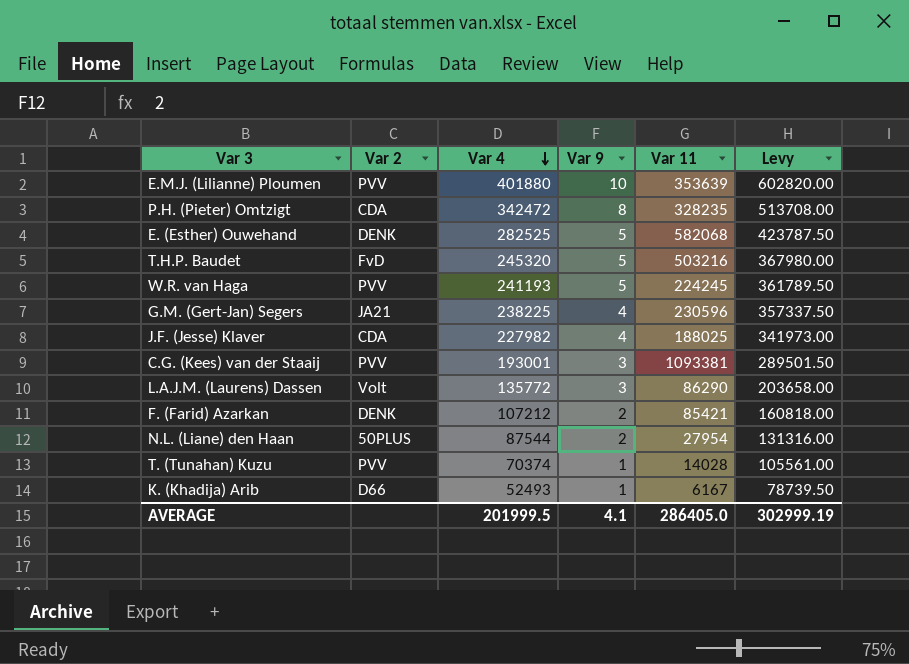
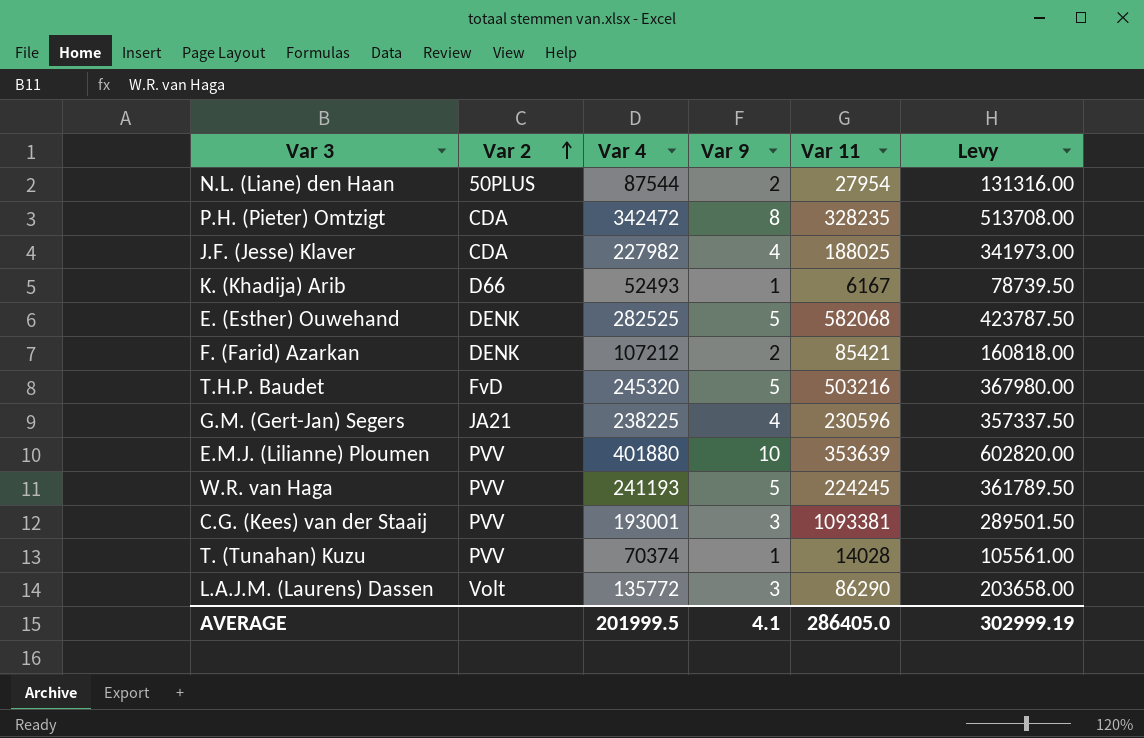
row order: Var 4 descending -> Var 2 ascending

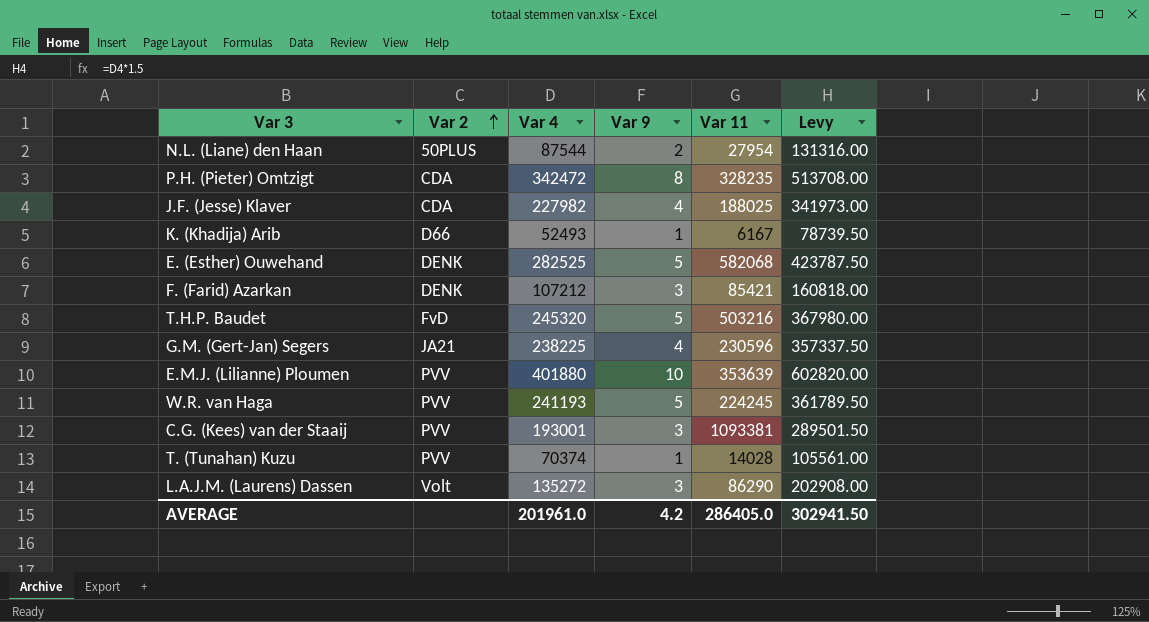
F. (Farid) Azarkan | Var 9: 2 -> 3
L.A.J.M. (Laurens) Dassen | Var 4: 135772 -> 135272
L.A.J.M. (Laurens) Dassen | Levy: 203658.00 -> 202908.00
AVERAGE | Var 4: 201999.5 -> 201961.0
AVERAGE | Var 9: 4.1 -> 4.2
AVERAGE | Levy: 302999.19 -> 302941.50

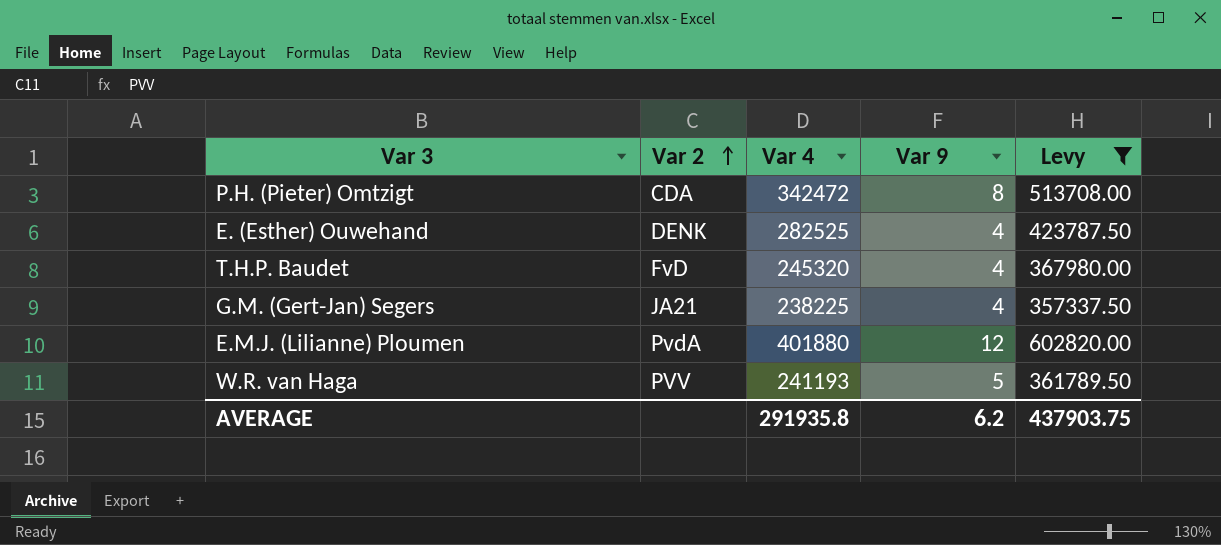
filter: none -> Levy >= 357337.50
column Var 11 | position: 5 -> none
E. (Esther) Ouwehand | Var 9: 5 -> 4
T.H.P. Baudet | Var 9: 5 -> 4
E.M.J. (Lilianne) Ploumen | Var 2: PVV -> PvdA
E.M.J. (Lilianne) Ploumen | Var 9: 10 -> 12
AVERAGE | Var 4: 201961.0 -> 291935.8
AVERAGE | Var 9: 4.2 -> 6.2
AVERAGE | Levy: 302941.50 -> 437903.75

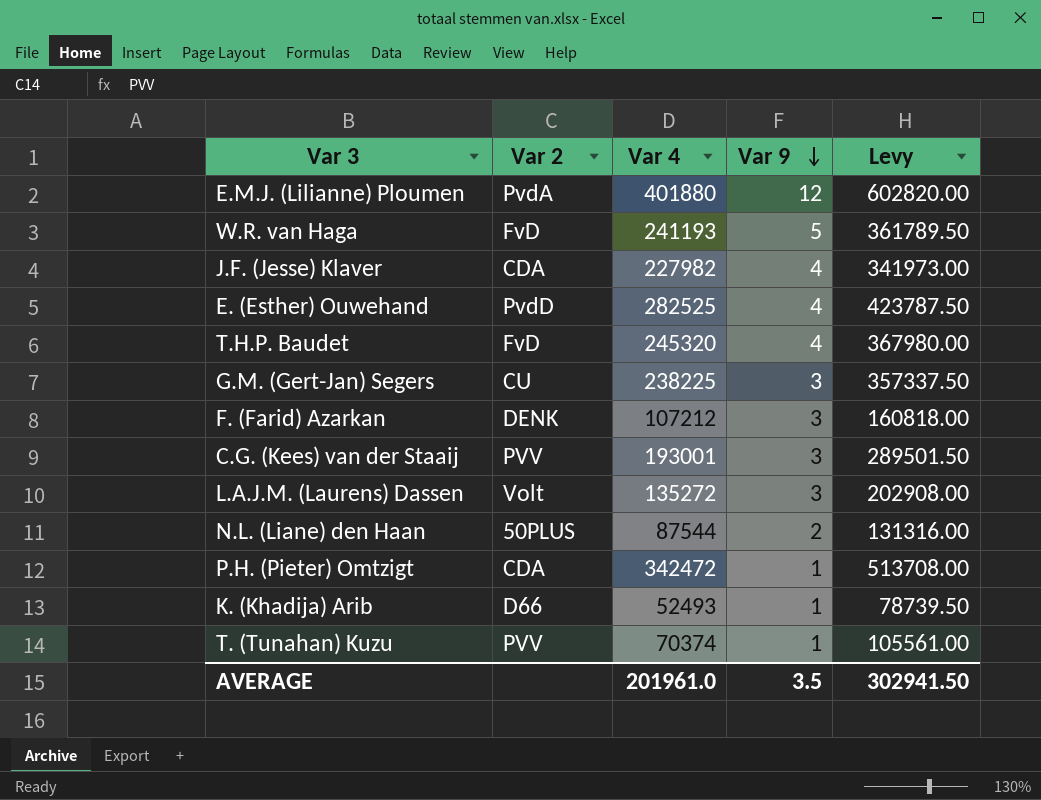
filter: Levy >= 357337.50 -> none
row order: Var 2 ascending -> Var 9 descending
W.R. van Haga | Var 2: PVV -> FvD
E. (Esther) Ouwehand | Var 2: DENK -> PvdD
G.M. (Gert-Jan) Segers | Var 2: JA21 -> CU
G.M. (Gert-Jan) Segers | Var 9: 4 -> 3
P.H. (Pieter) Omtzigt | Var 9: 8 -> 1
AVERAGE | Var 4: 291935.8 -> 201961.0
AVERAGE | Var 9: 6.2 -> 3.5
AVERAGE | Levy: 437903.75 -> 302941.50

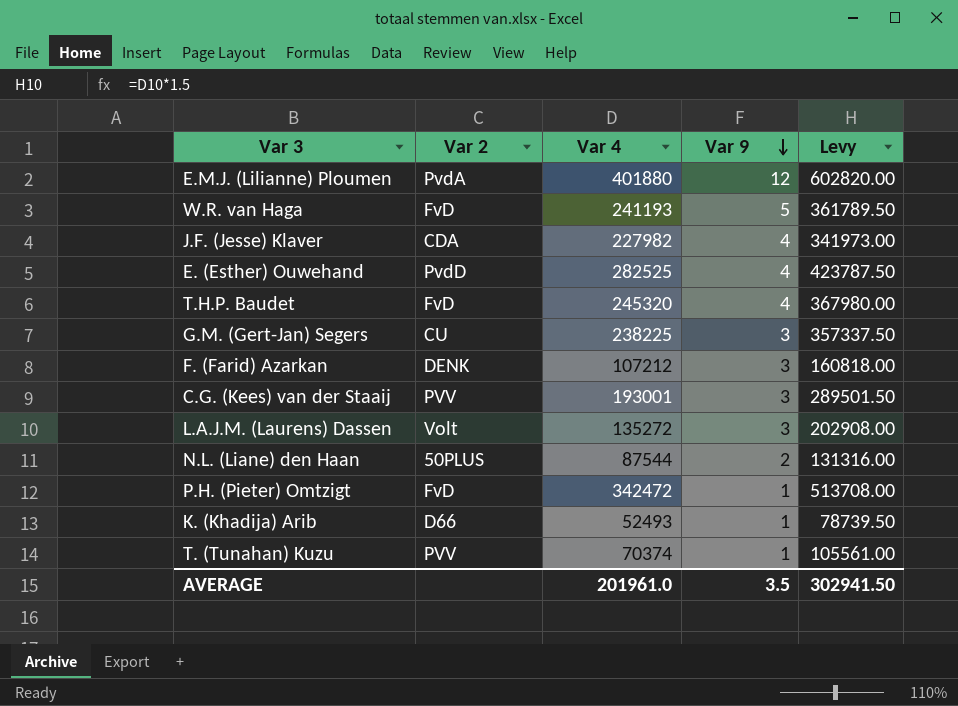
P.H. (Pieter) Omtzigt | Var 2: CDA -> FvD

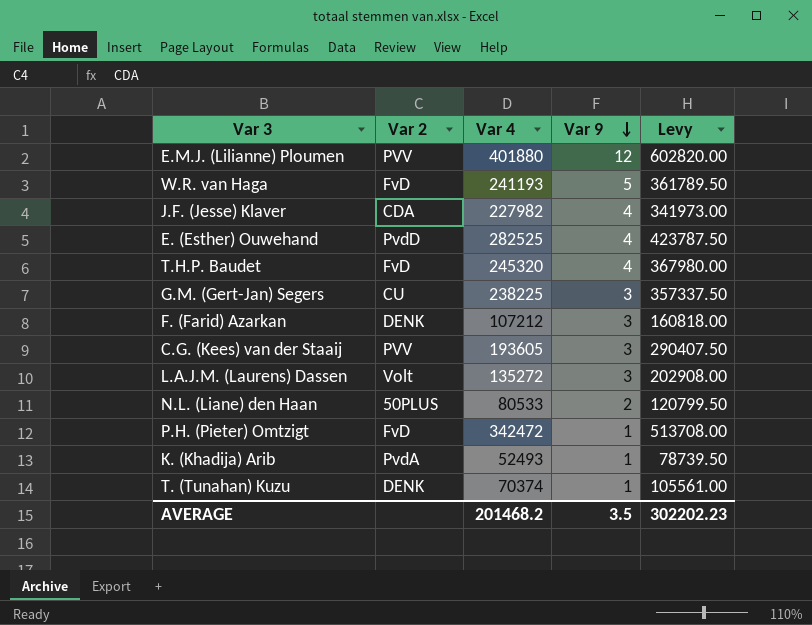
E.M.J. (Lilianne) Ploumen | Var 2: PvdA -> PVV
C.G. (Kees) van der Staaij | Var 4: 193001 -> 193605
C.G. (Kees) van der Staaij | Levy: 289501.50 -> 290407.50
N.L. (Liane) den Haan | Var 4: 87544 -> 80533
N.L. (Liane) den Haan | Levy: 131316.00 -> 120799.50
K. (Khadija) Arib | Var 2: D66 -> PvdA
T. (Tunahan) Kuzu | Var 2: PVV -> DENK
AVERAGE | Var 4: 201961.0 -> 201468.2
AVERAGE | Levy: 302941.50 -> 302202.23

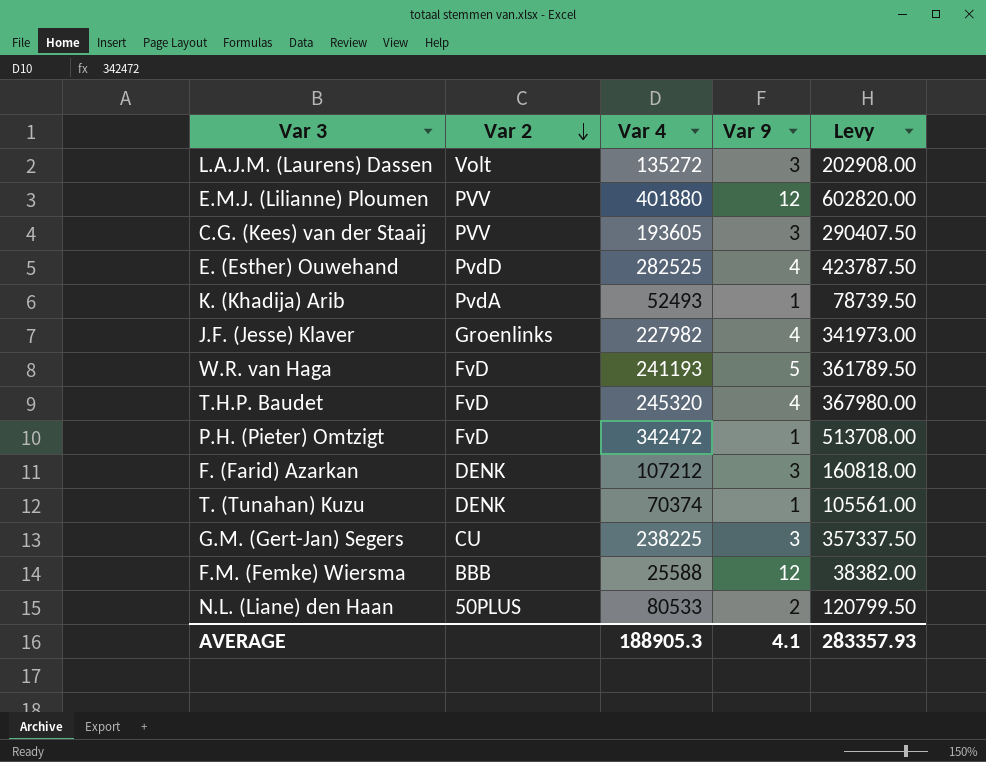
row order: Var 9 descending -> Var 2 descending
J.F. (Jesse) Klaver | Var 2: CDA -> Groenlinks
row F.M. (Femke) Wiersma: none -> BBB | 25588 | 12 | 38382.00
AVERAGE | Var 4: 201468.2 -> 188905.3
AVERAGE | Var 9: 3.5 -> 4.1
AVERAGE | Levy: 302202.23 -> 283357.93

